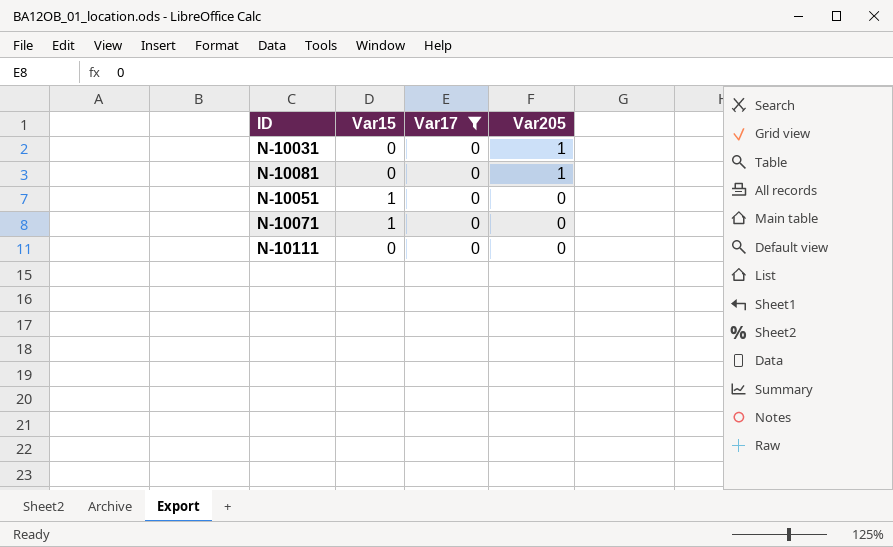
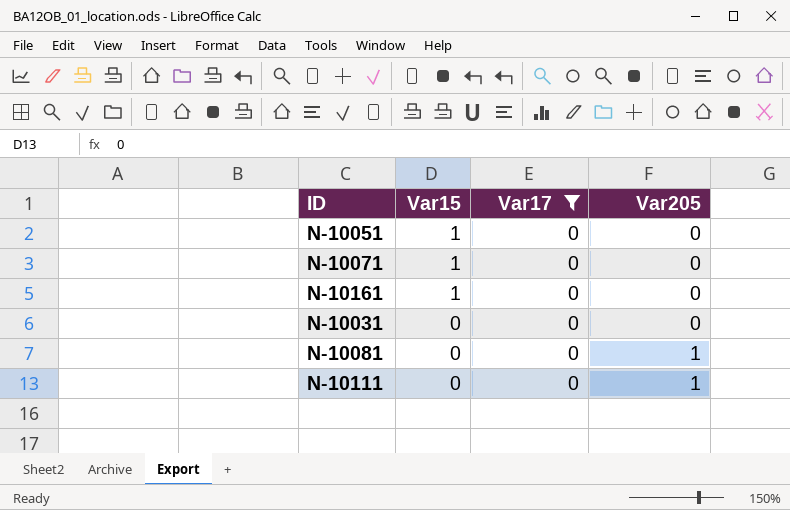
row order: Var205 descending -> Var15 descending
row N-10161: none -> 1 | 0 | 0
N-10031 | Var205: 1 -> 0
N-10111 | Var205: 0 -> 1

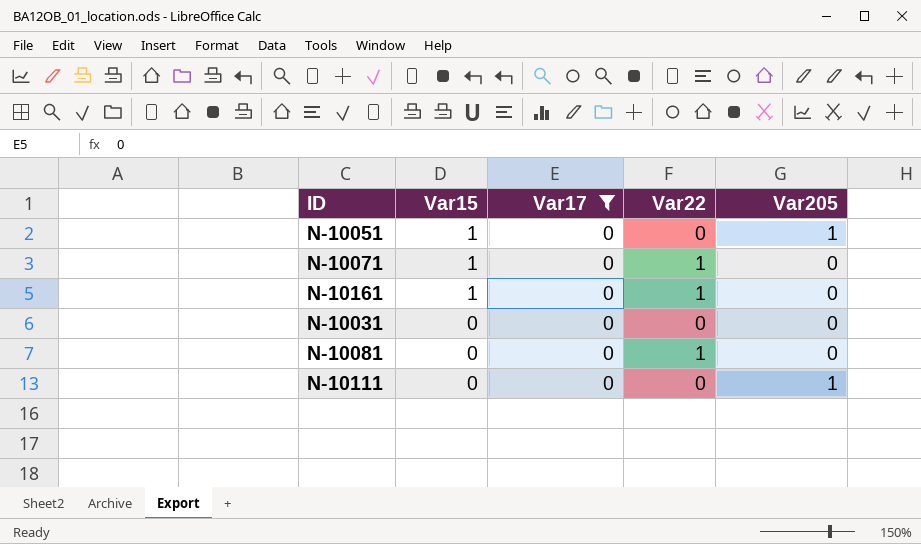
column Var22 | position: none -> 4
N-10051 | Var205: 0 -> 1
N-10081 | Var205: 1 -> 0

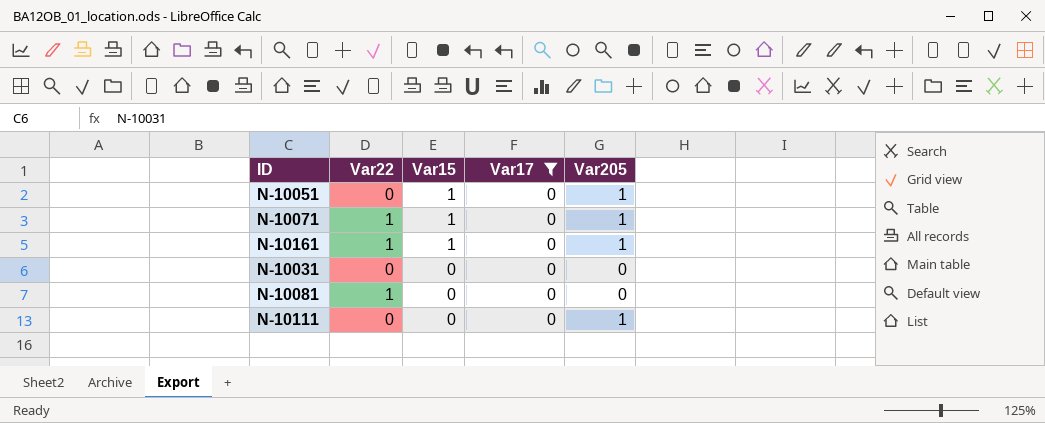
column Var22 | position: 4 -> 2
N-10071 | Var205: 0 -> 1
N-10161 | Var205: 0 -> 1

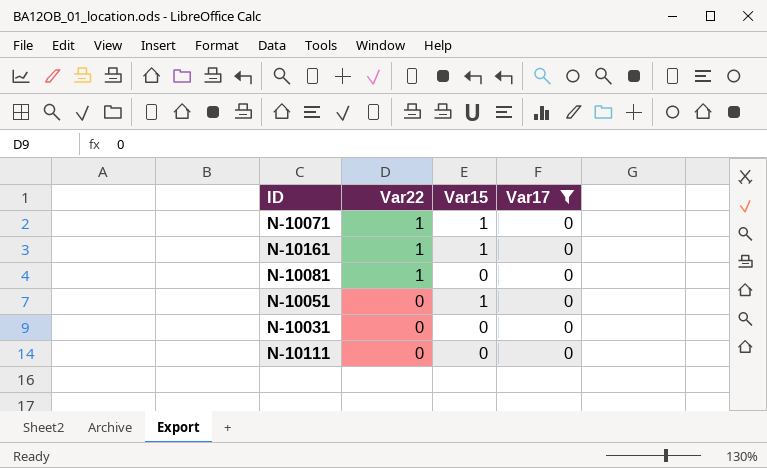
row order: Var15 descending -> Var22 descending
column Var205 | position: 5 -> none

